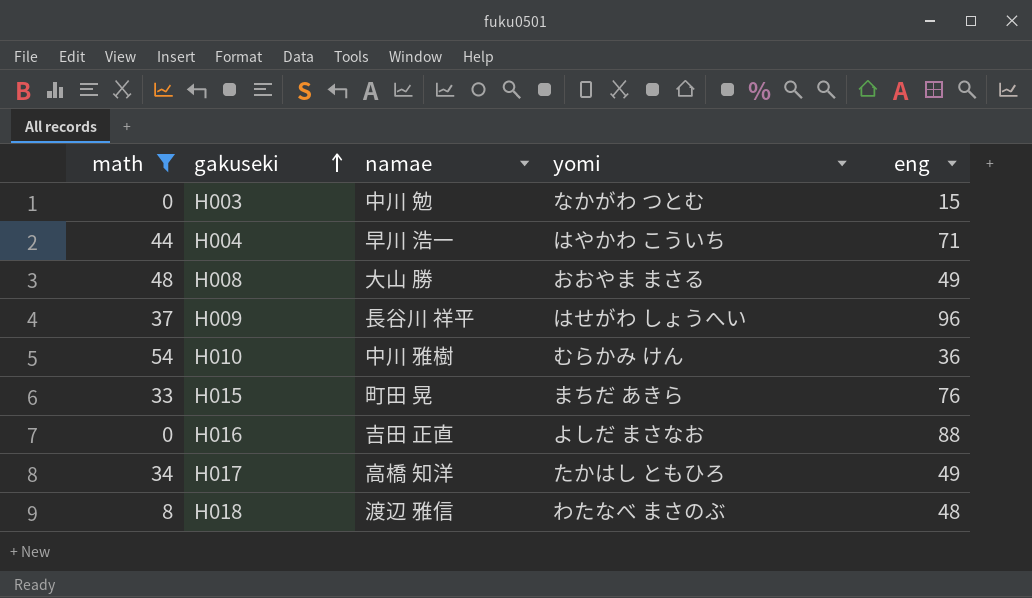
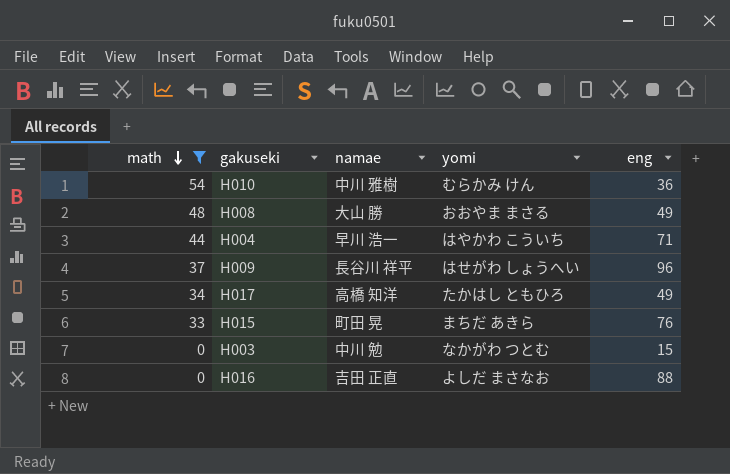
row order: gakuseki ascending -> math descending
row H018: 8 | 渡辺 雅信 | わたなべ まさのぶ | 48 -> none

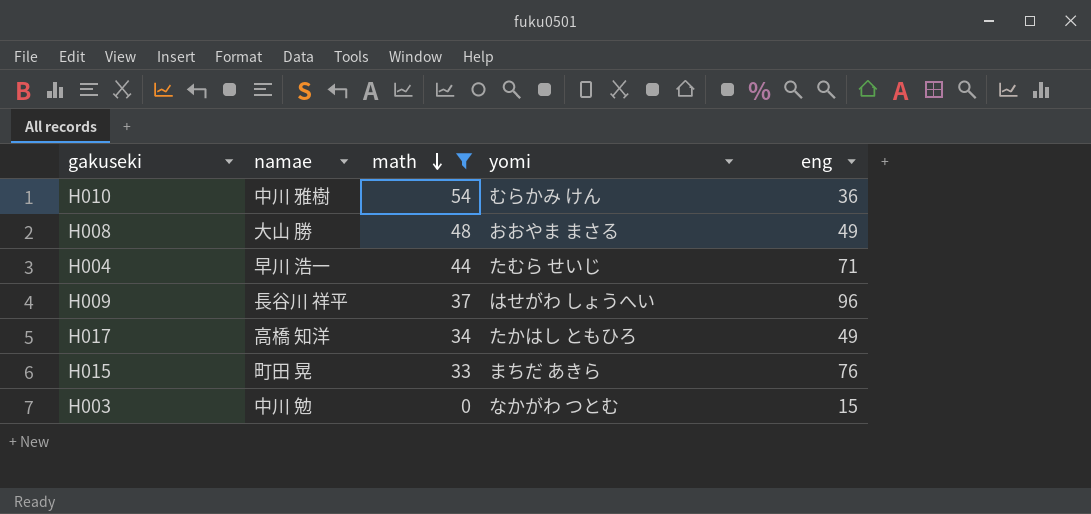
column math | position: 1 -> 3
row H016: 0 | 吉田 正直 | よしだ まさなお | 88 -> none
H004 | yomi: はやかわ こういち -> たむら せいじ

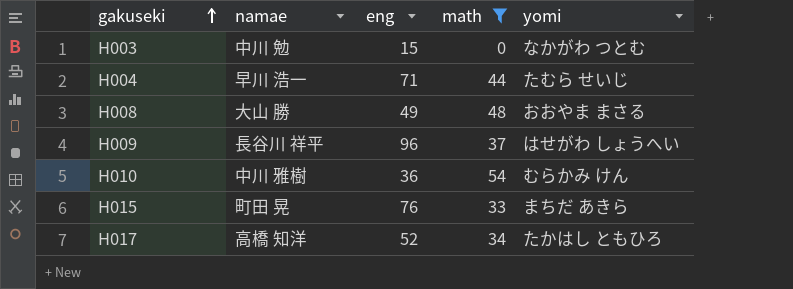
row order: math descending -> gakuseki ascending
column eng | position: 5 -> 3
H017 | eng: 49 -> 52

